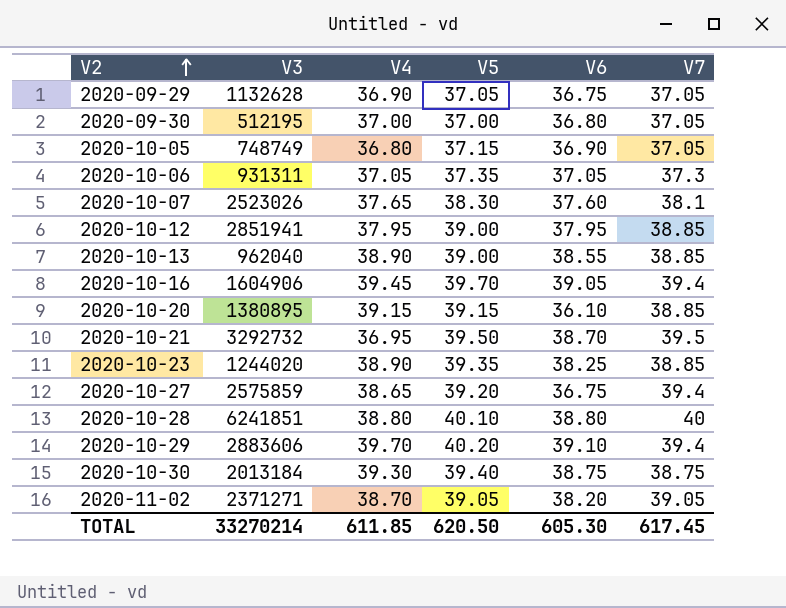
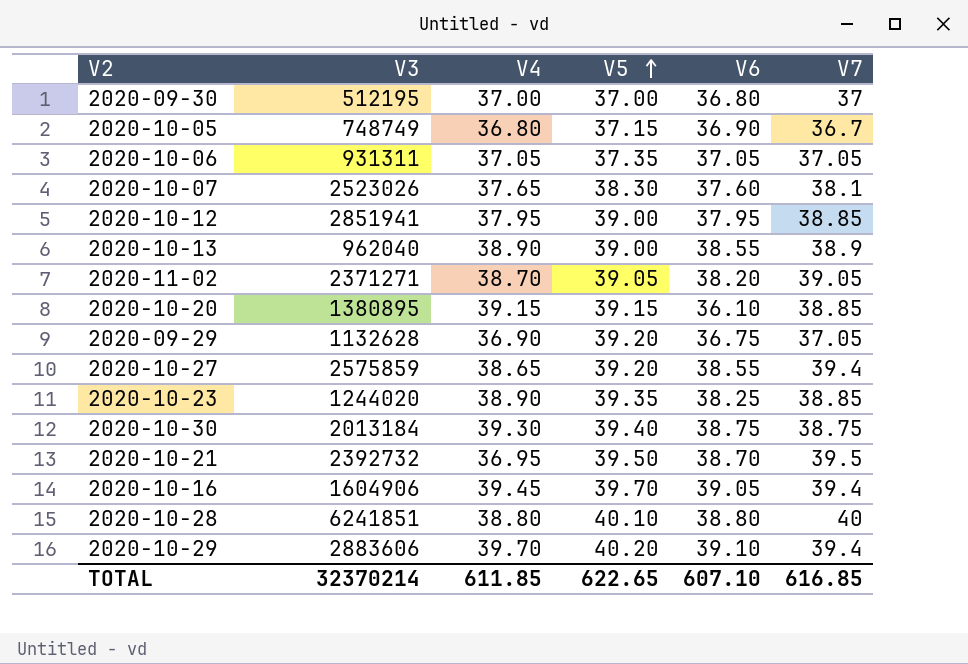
row order: V2 ascending -> V5 ascending
2020-09-30 | V7: 37.05 -> 37
2020-10-05 | V7: 37.05 -> 36.7
2020-10-06 | V7: 37.3 -> 37.05
2020-10-13 | V7: 38.85 -> 38.9
2020-09-29 | V5: 37.05 -> 39.20
2020-10-27 | V6: 36.75 -> 38.55
2020-10-21 | V3: 3292732 -> 2392732
TOTAL | V3: 33270214 -> 32370214
TOTAL | V5: 620.50 -> 622.65
TOTAL | V6: 605.30 -> 607.10
TOTAL | V7: 617.45 -> 616.85

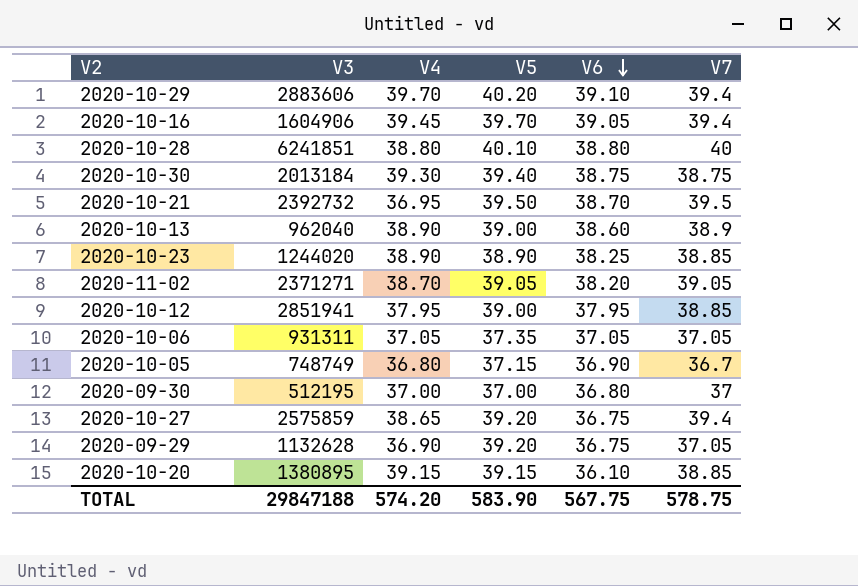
row order: V5 ascending -> V6 descending
row 2020-10-07: 2523026 | 37.65 | 38.30 | 37.60 | 38.1 -> none
2020-10-13 | V6: 38.55 -> 38.60
2020-10-23 | V5: 39.35 -> 38.90
2020-10-27 | V6: 38.55 -> 36.75
TOTAL | V3: 32370214 -> 29847188
TOTAL | V4: 611.85 -> 574.20
TOTAL | V5: 622.65 -> 583.90
TOTAL | V6: 607.10 -> 567.75
TOTAL | V7: 616.85 -> 578.75

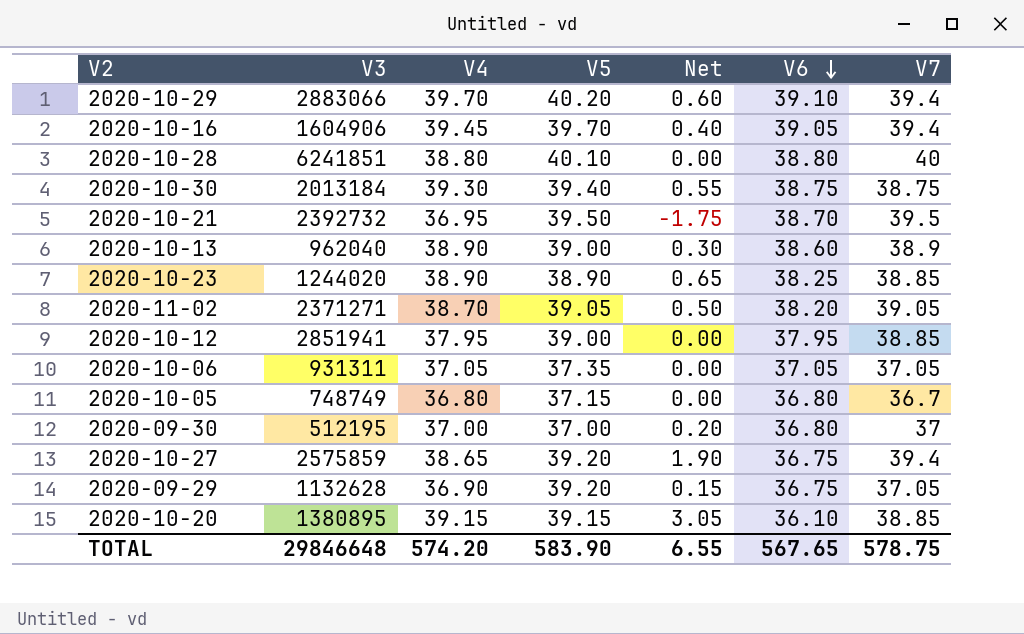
column Net | formula: none -> [V4] - [V6]
2020-10-29 | V3: 2883606 -> 2883066
2020-10-05 | V6: 36.90 -> 36.80
TOTAL | V3: 29847188 -> 29846648
TOTAL | V6: 567.75 -> 567.65

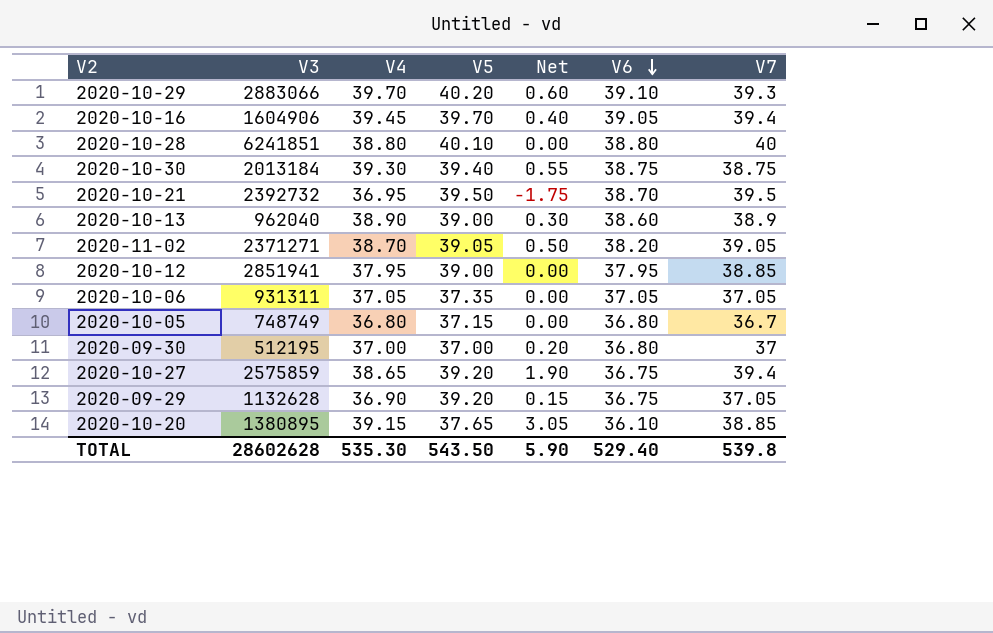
row 2020-10-23: 1244020 | 38.90 | 38.90 | 0.65 | 38.25 | 38.85 -> none
2020-10-29 | V7: 39.4 -> 39.3
2020-10-20 | V5: 39.15 -> 37.65
TOTAL | V3: 29846648 -> 28602628
TOTAL | V4: 574.20 -> 535.30
TOTAL | V5: 583.90 -> 543.50
TOTAL | Net: 6.55 -> 5.90
TOTAL | V6: 567.65 -> 529.40
TOTAL | V7: 578.75 -> 539.8

